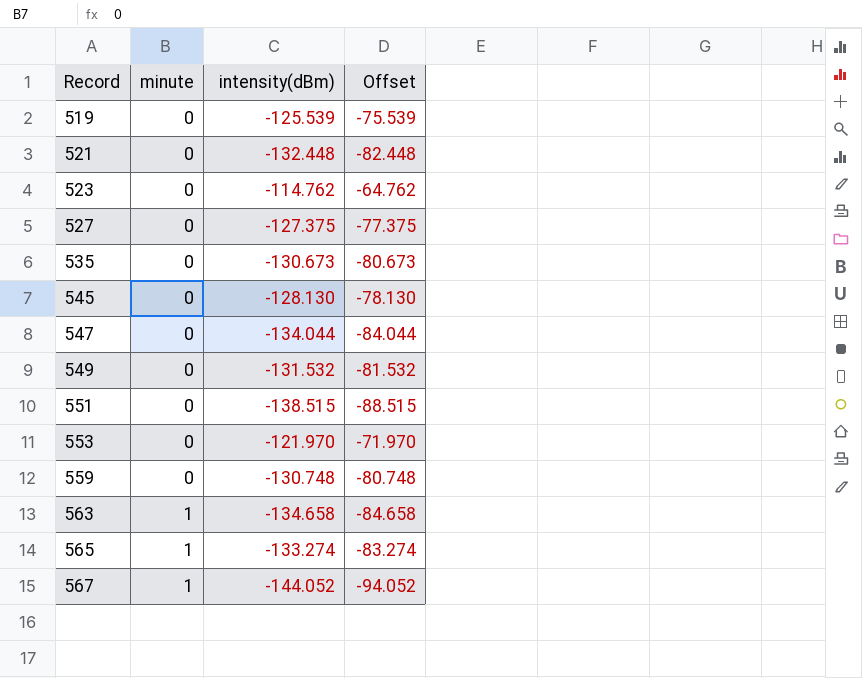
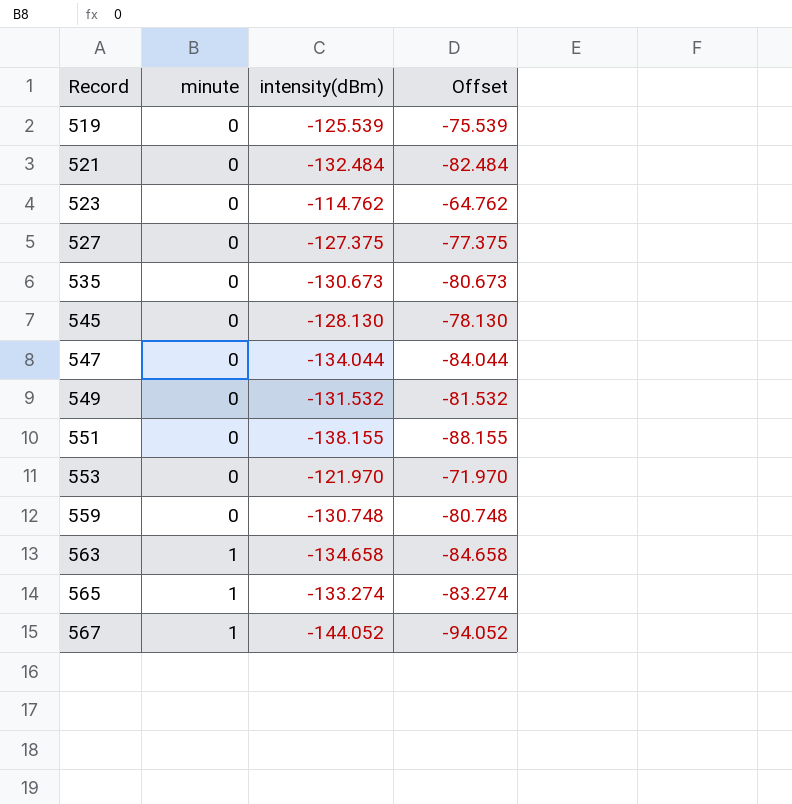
521 | intensity(dBm): -132.448 -> -132.484
521 | Offset: -82.448 -> -82.484
551 | intensity(dBm): -138.515 -> -138.155
551 | Offset: -88.515 -> -88.155

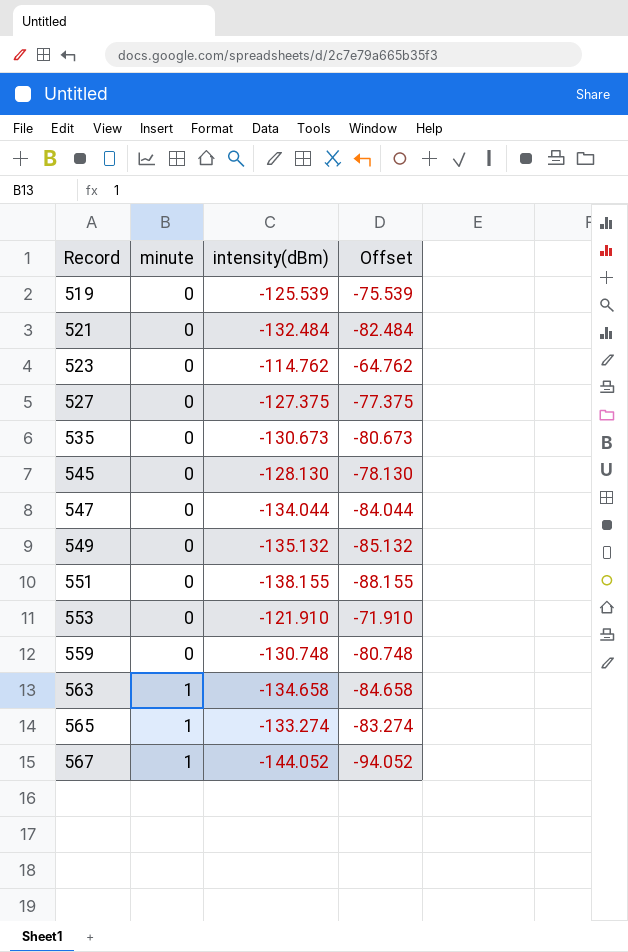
549 | intensity(dBm): -131.532 -> -135.132
549 | Offset: -81.532 -> -85.132
553 | intensity(dBm): -121.970 -> -121.910
553 | Offset: -71.970 -> -71.910

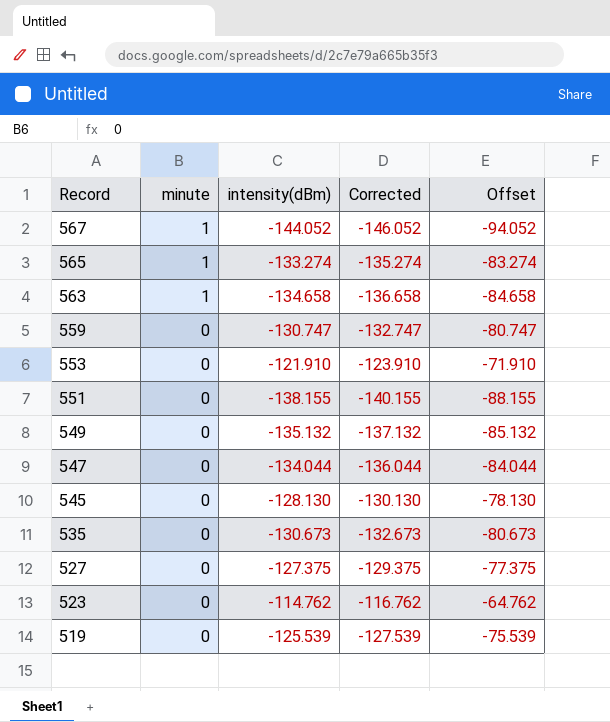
row order: Record ascending -> Record descending
column Corrected | formula: none -> [intensity(dBm)] - 2
row 521: 0 | -132.484 | -82.484 -> none
559 | intensity(dBm): -130.748 -> -130.747
559 | Offset: -80.748 -> -80.747

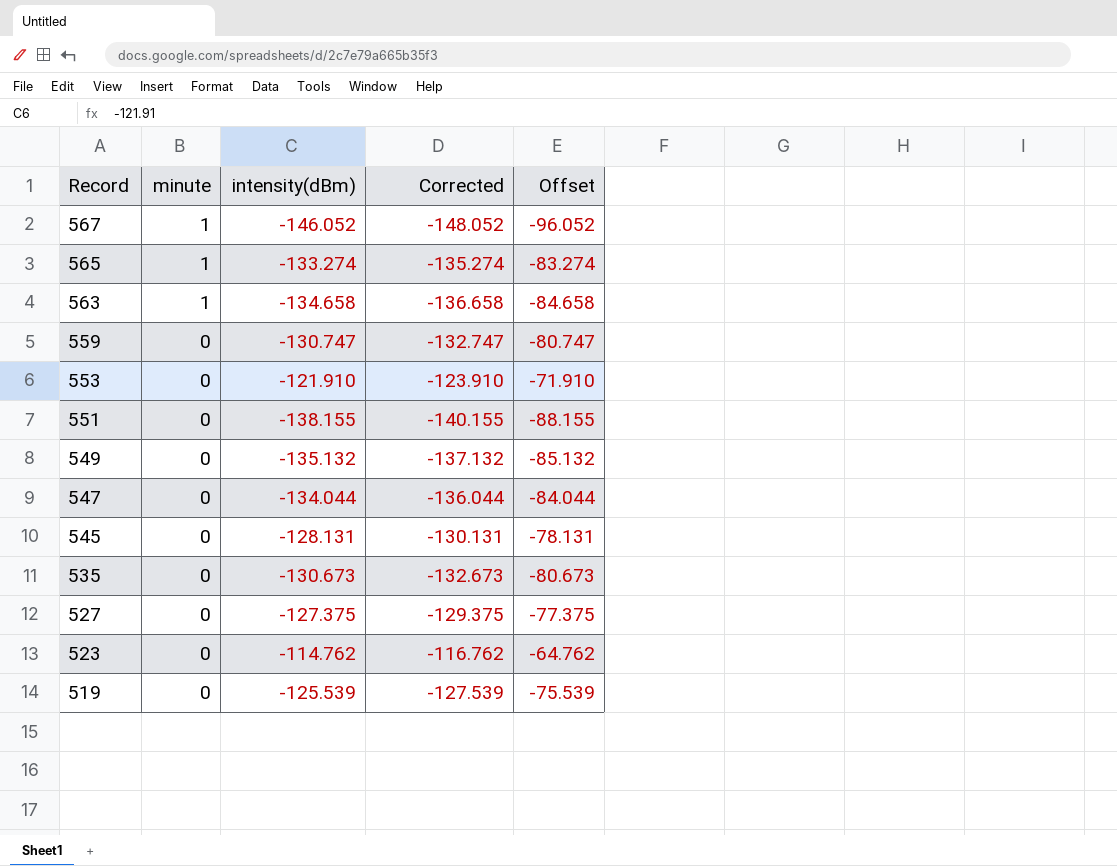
567 | intensity(dBm): -144.052 -> -146.052
567 | Corrected: -146.052 -> -148.052
567 | Offset: -94.052 -> -96.052
545 | intensity(dBm): -128.130 -> -128.131
545 | Corrected: -130.130 -> -130.131
545 | Offset: -78.130 -> -78.131

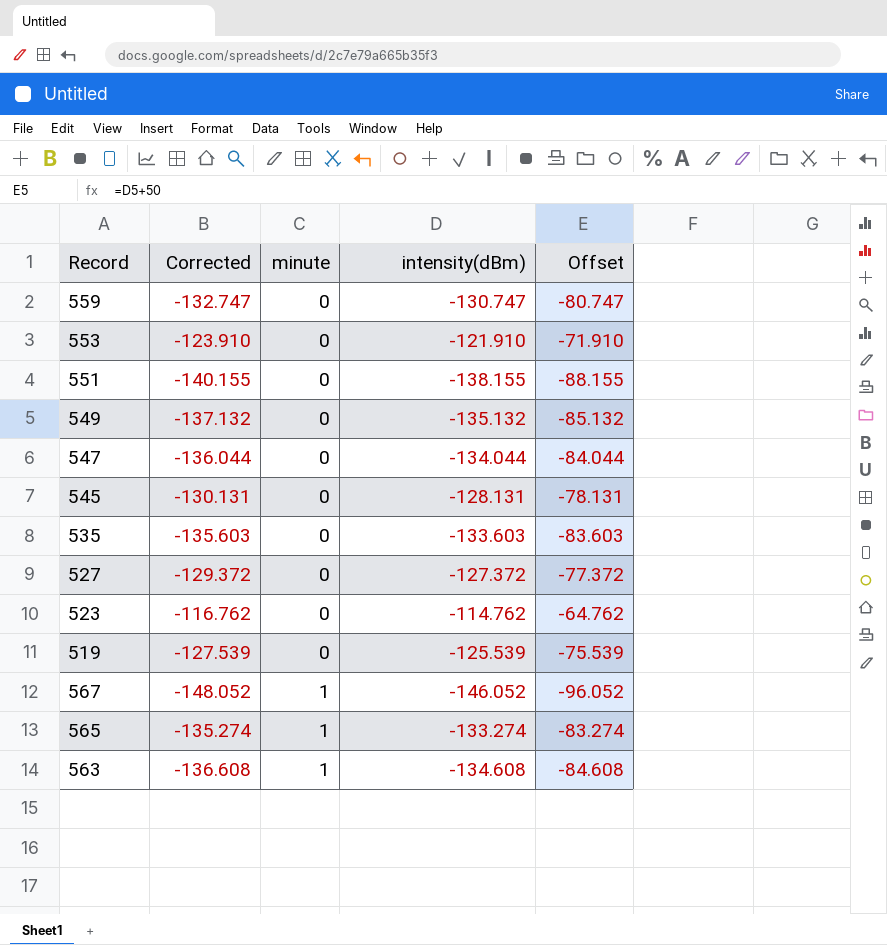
row order: Record descending -> minute ascending
column Corrected | position: 4 -> 2
535 | Corrected: -132.673 -> -135.603
535 | intensity(dBm): -130.673 -> -133.603
535 | Offset: -80.673 -> -83.603
527 | Corrected: -129.375 -> -129.372
527 | intensity(dBm): -127.375 -> -127.372
527 | Offset: -77.375 -> -77.372
563 | Corrected: -136.658 -> -136.608
563 | intensity(dBm): -134.658 -> -134.608
563 | Offset: -84.658 -> -84.608

